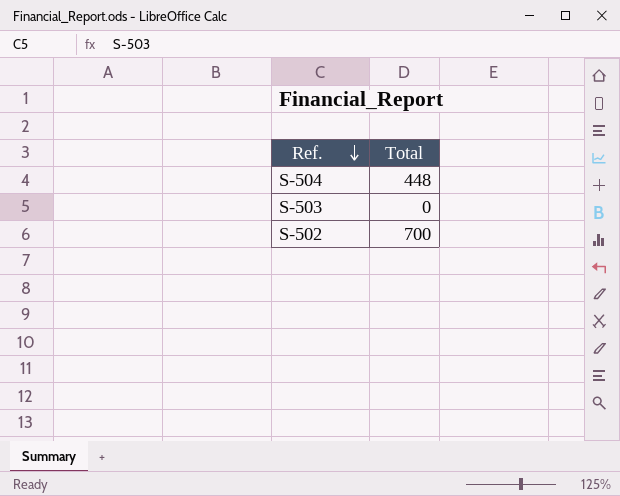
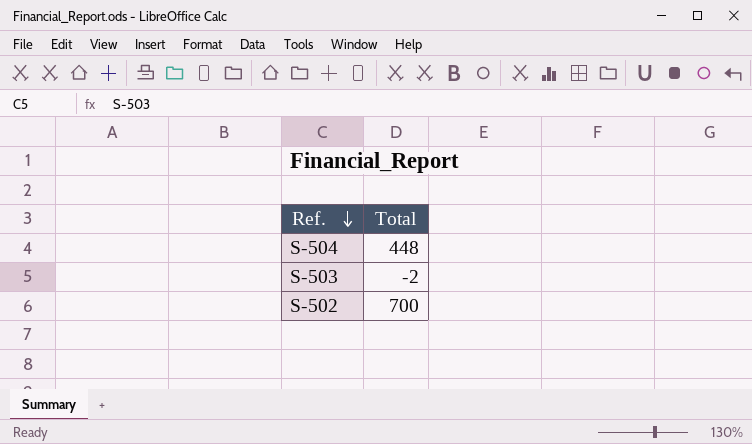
S-503 | Total: 0 -> -2

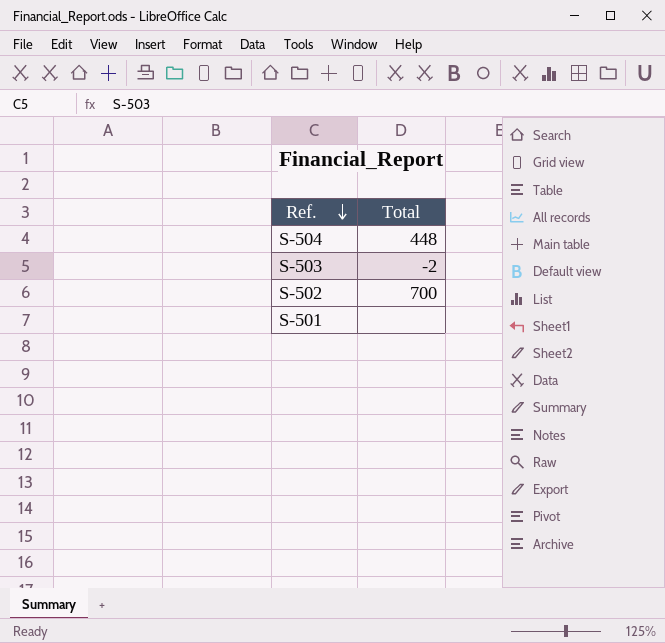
row S-501: none -> none

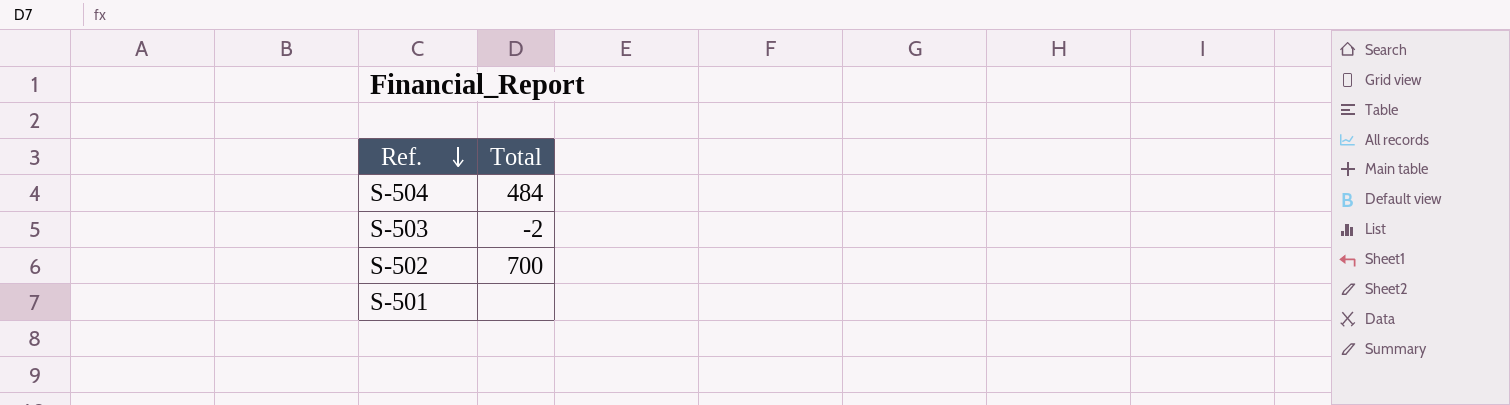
S-504 | Total: 448 -> 484

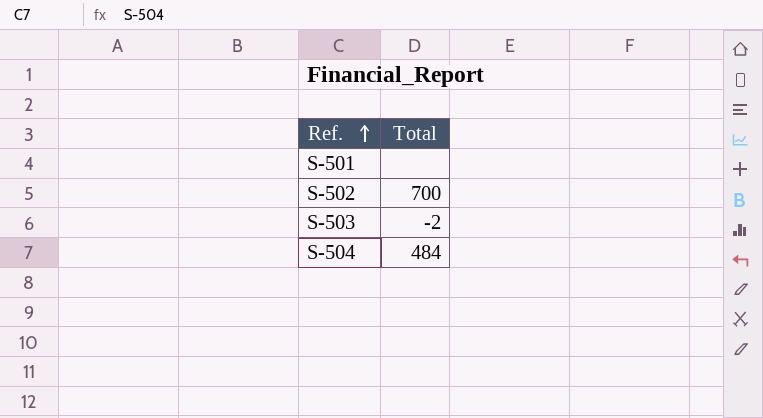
row order: Ref. descending -> Ref. ascending

